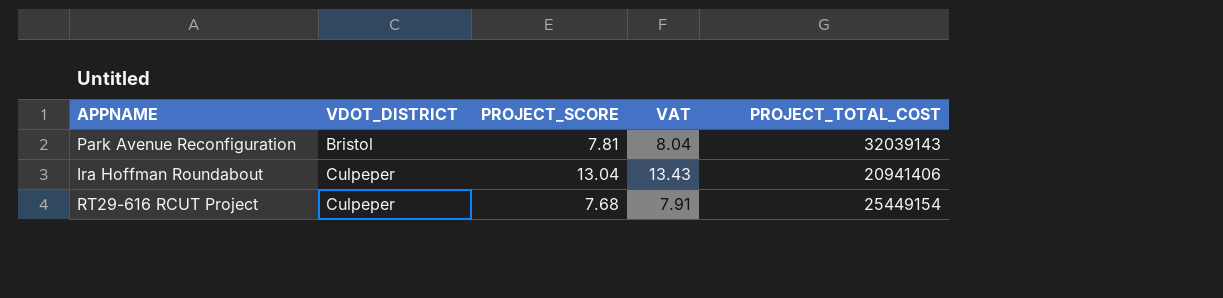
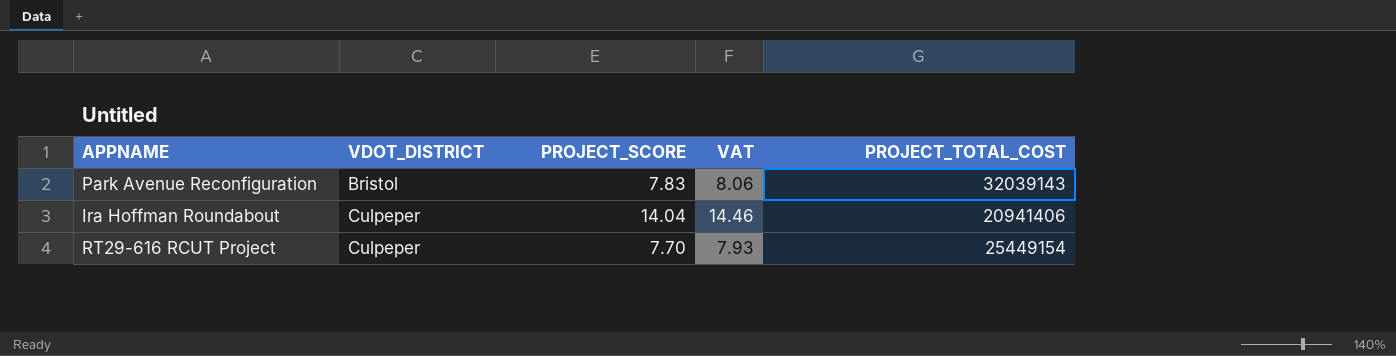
Park Avenue Reconfiguration | PROJECT_SCORE: 7.81 -> 7.83
Park Avenue Reconfiguration | VAT: 8.04 -> 8.06
Ira Hoffman Roundabout | PROJECT_SCORE: 13.04 -> 14.04
Ira Hoffman Roundabout | VAT: 13.43 -> 14.46
RT29-616 RCUT Project | PROJECT_SCORE: 7.68 -> 7.70
RT29-616 RCUT Project | VAT: 7.91 -> 7.93

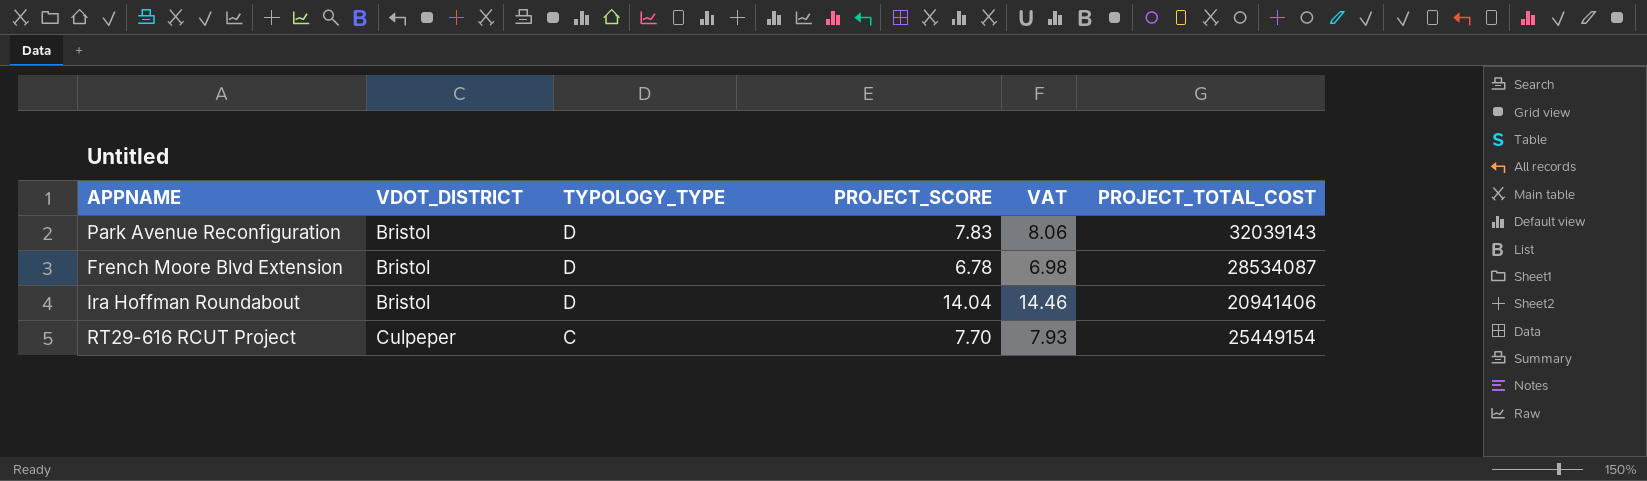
column TYPOLOGY_TYPE | position: none -> 3
row French Moore Blvd Extension: none -> Bristol | D | 6.78 | 6.98 | 28534087
Ira Hoffman Roundabout | VDOT_DISTRICT: Culpeper -> Bristol

